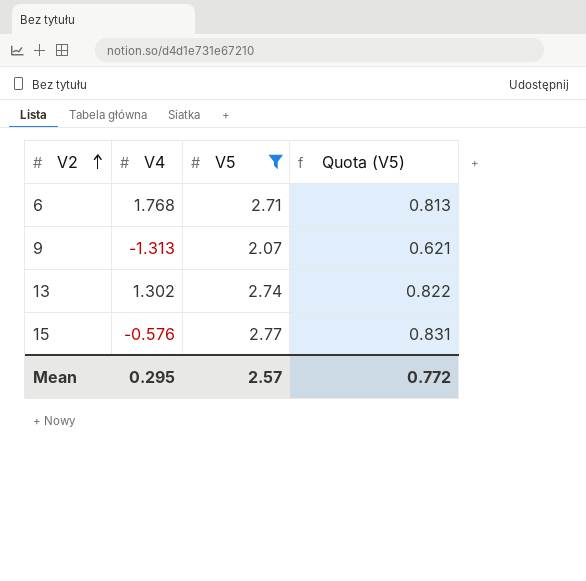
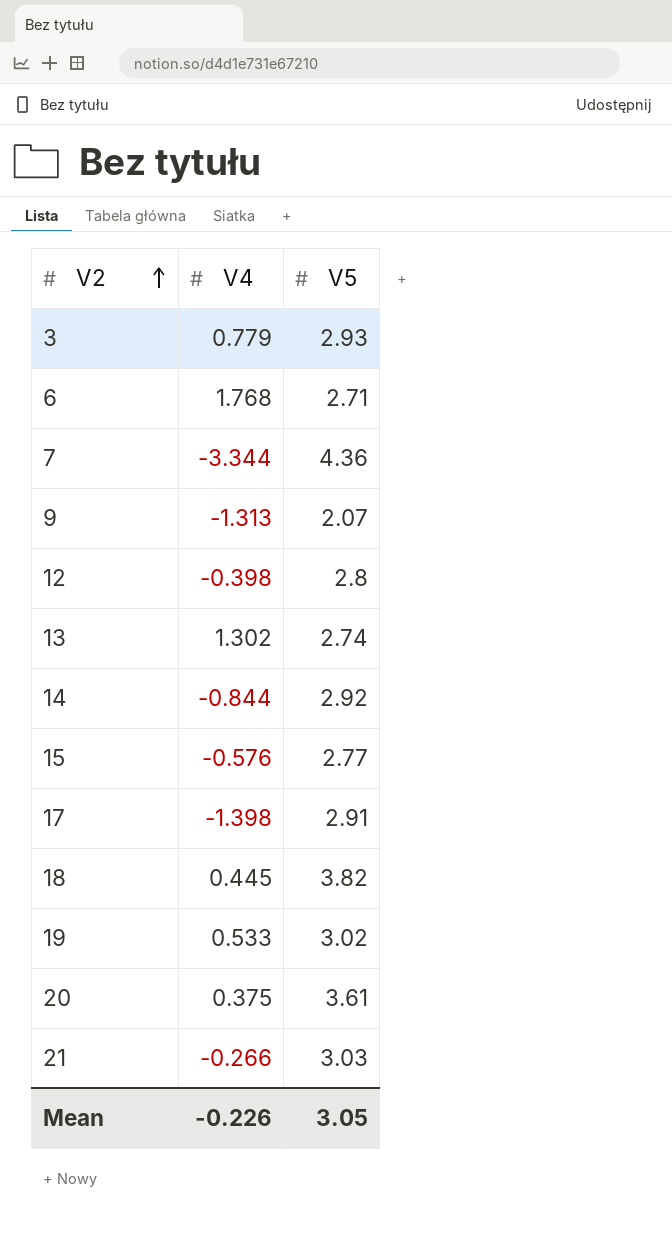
filter: V5 <= 2.77 -> none
column Quota (V5) | formula: [V5] * 0.3 -> none
Mean | V4: 0.295 -> -0.226
Mean | V5: 2.57 -> 3.05

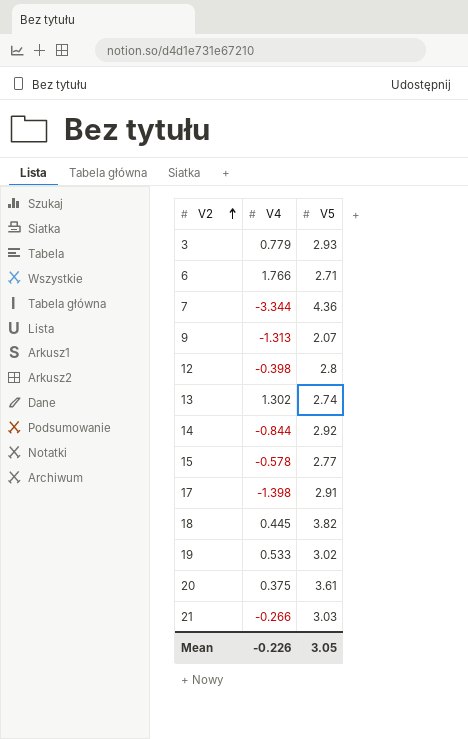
6 | V4: 1.768 -> 1.766
15 | V4: -0.576 -> -0.578

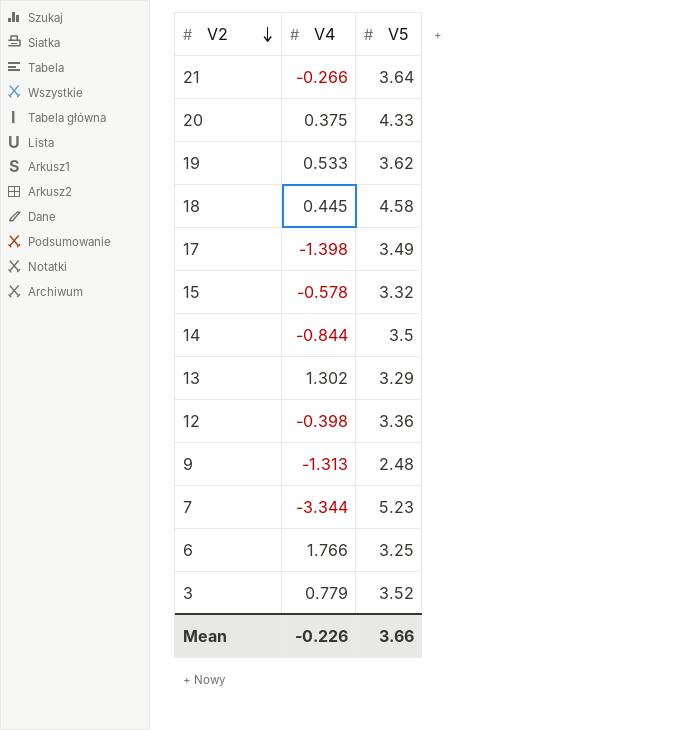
row order: V2 ascending -> V2 descending
21 | V5: 3.03 -> 3.64
20 | V5: 3.61 -> 4.33
19 | V5: 3.02 -> 3.62
18 | V5: 3.82 -> 4.58
17 | V5: 2.91 -> 3.49
15 | V5: 2.77 -> 3.32
14 | V5: 2.92 -> 3.5
13 | V5: 2.74 -> 3.29
12 | V5: 2.8 -> 3.36
9 | V5: 2.07 -> 2.48
7 | V5: 4.36 -> 5.23
6 | V5: 2.71 -> 3.25
3 | V5: 2.93 -> 3.52
Mean | V5: 3.05 -> 3.66

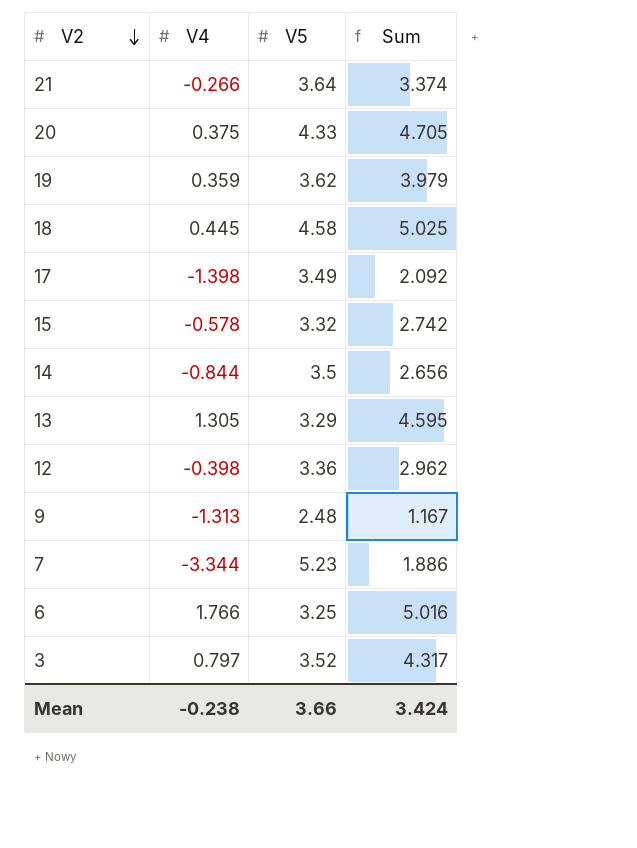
column Sum | formula: none -> [V4] + [V5]
19 | V4: 0.533 -> 0.359
13 | V4: 1.302 -> 1.305
3 | V4: 0.779 -> 0.797
Mean | V4: -0.226 -> -0.238

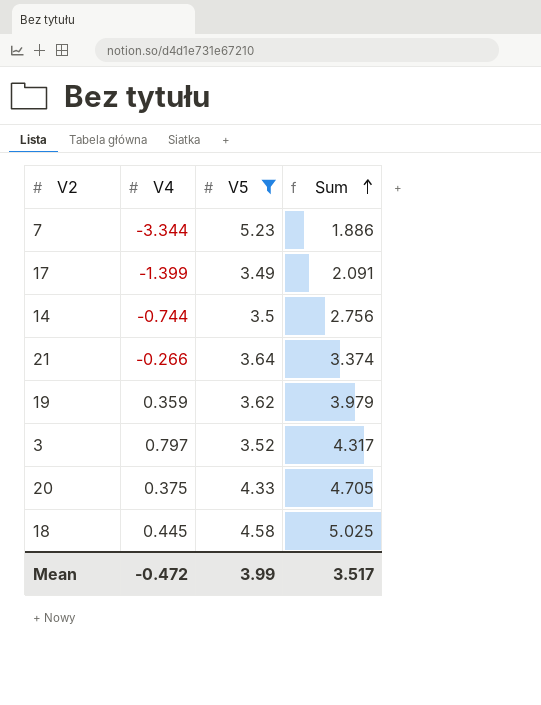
filter: none -> V5 >= 3.49
row order: V2 descending -> Sum ascending
17 | V4: -1.398 -> -1.399
17 | Sum: 2.092 -> 2.091
14 | V4: -0.844 -> -0.744
14 | Sum: 2.656 -> 2.756
Mean | V4: -0.238 -> -0.472
Mean | V5: 3.66 -> 3.99
Mean | Sum: 3.424 -> 3.517

